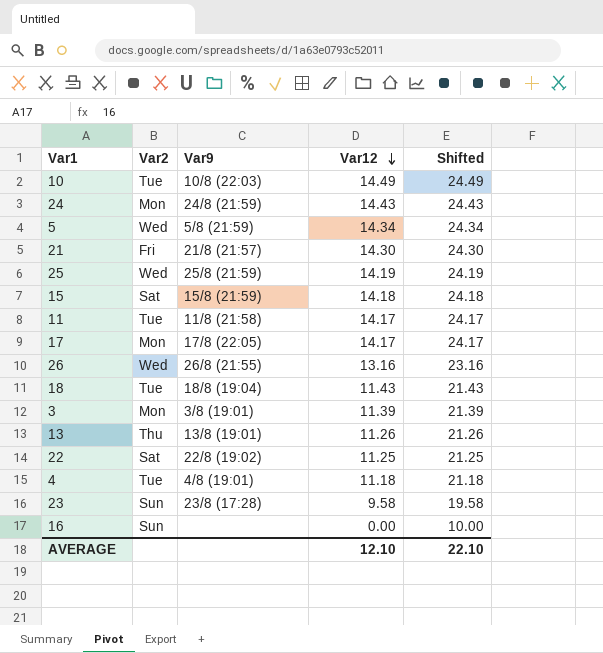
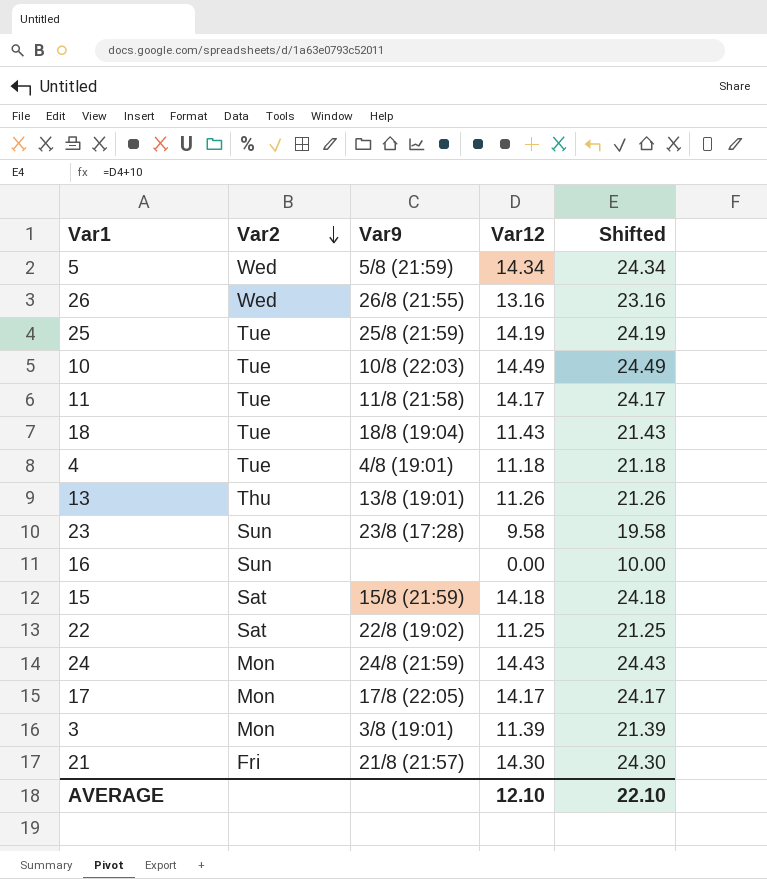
row order: Var12 descending -> Var2 descending
25 | Var2: Wed -> Tue

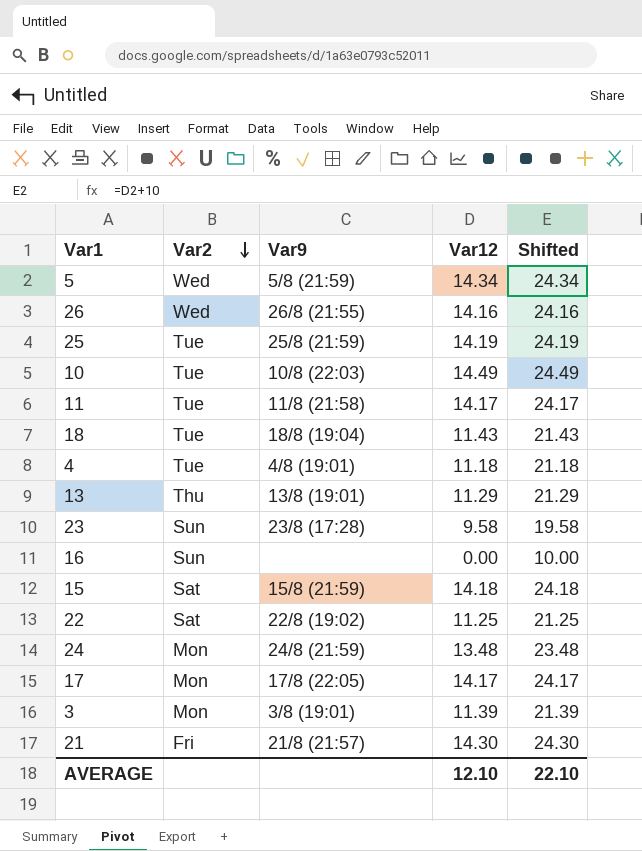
26 | Var12: 13.16 -> 14.16
26 | Shifted: 23.16 -> 24.16
13 | Var12: 11.26 -> 11.29
13 | Shifted: 21.26 -> 21.29
24 | Var12: 14.43 -> 13.48
24 | Shifted: 24.43 -> 23.48

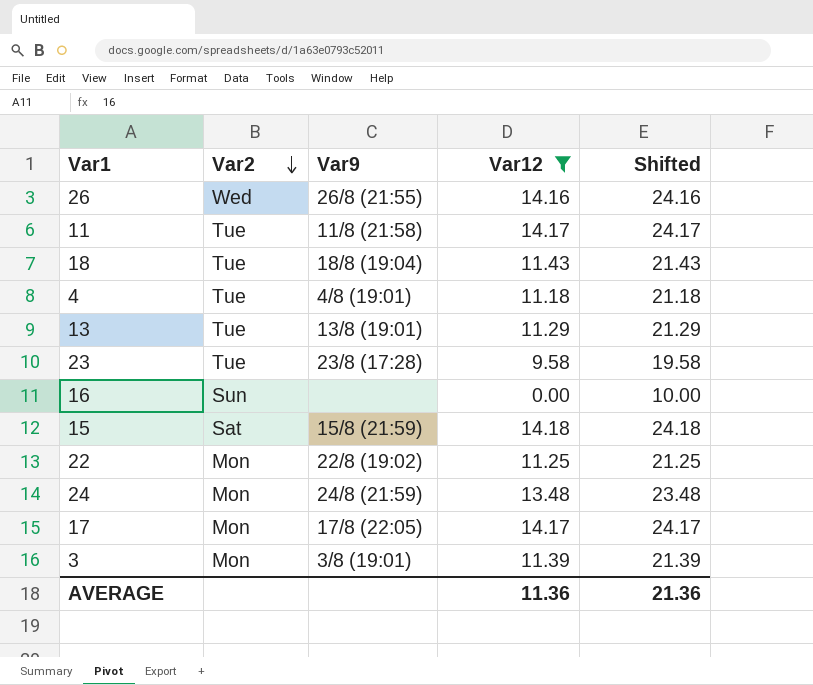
filter: none -> Var12 <= 14.18
13 | Var2: Thu -> Tue
23 | Var2: Sun -> Tue
22 | Var2: Sat -> Mon
AVERAGE | Var12: 12.10 -> 11.36
AVERAGE | Shifted: 22.10 -> 21.36

